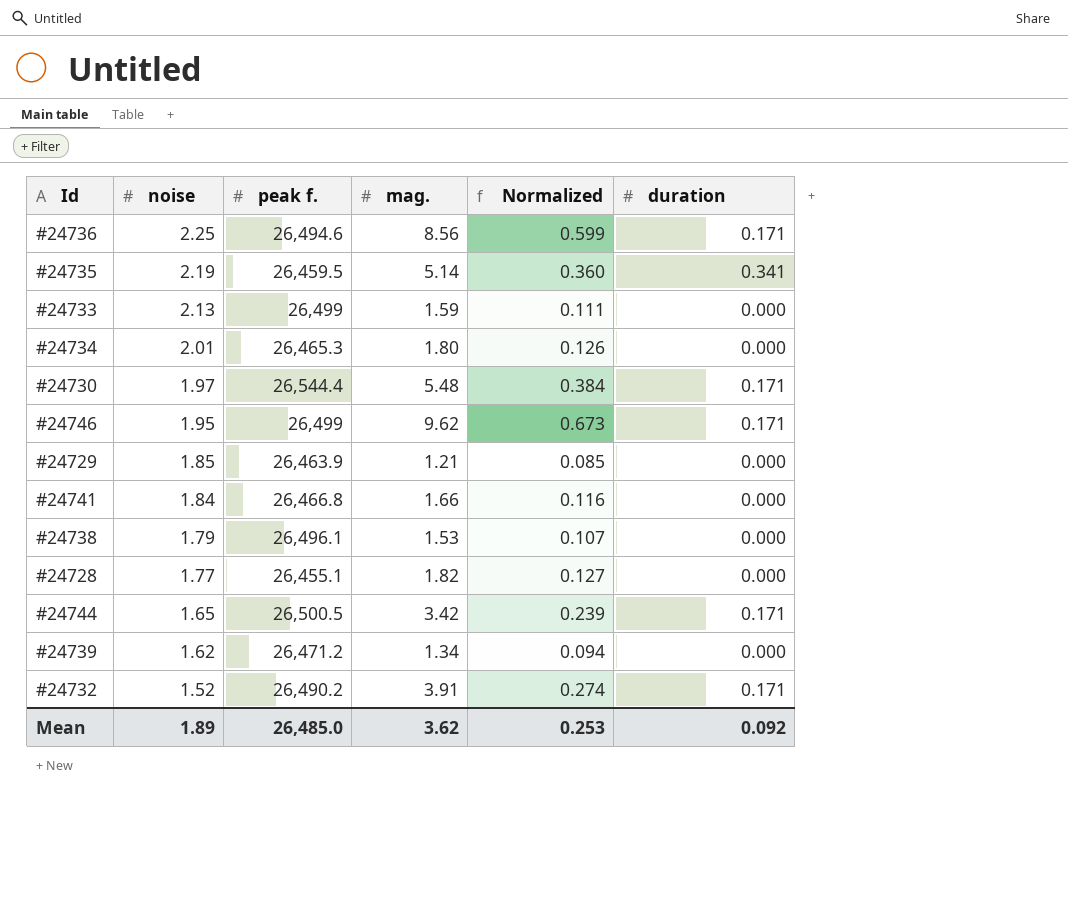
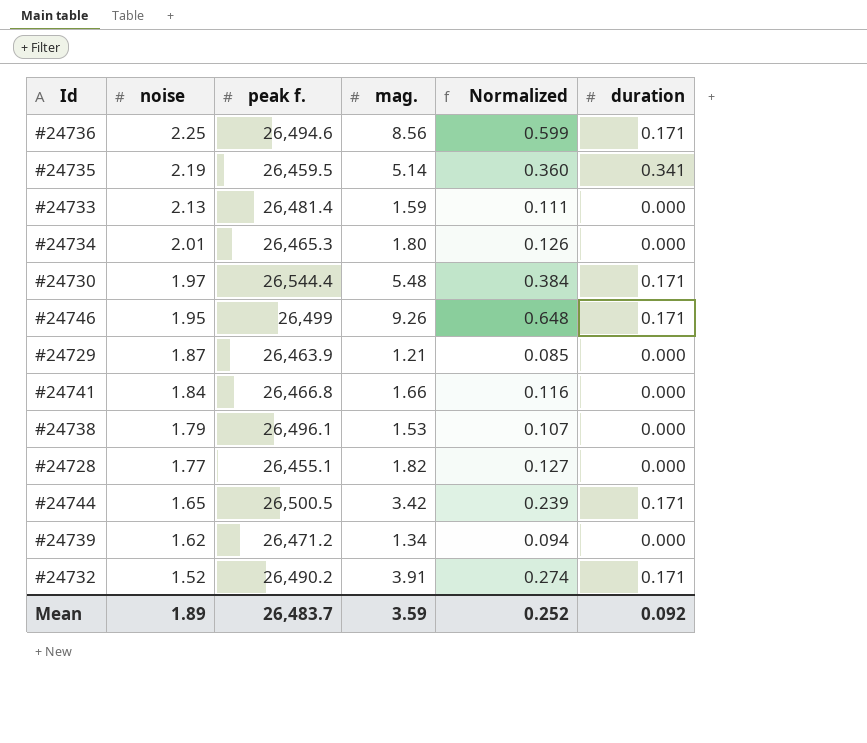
#24733 | peak f.: 26,499 -> 26,481.4
#24746 | mag.: 9.62 -> 9.26
#24746 | Normalized: 0.673 -> 0.648
#24729 | noise: 1.85 -> 1.87
Mean | peak f.: 26,485.0 -> 26,483.7
Mean | mag.: 3.62 -> 3.59
Mean | Normalized: 0.253 -> 0.252

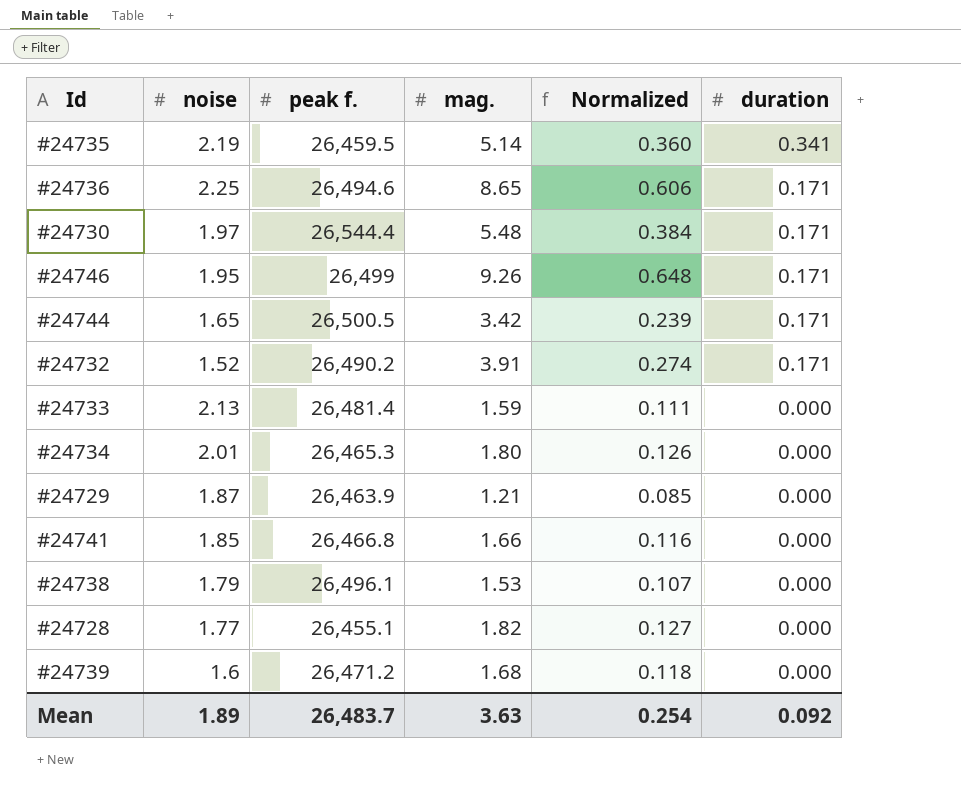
row order: noise descending -> duration descending
#24736 | mag.: 8.56 -> 8.65
#24736 | Normalized: 0.599 -> 0.606
#24741 | noise: 1.84 -> 1.85
#24739 | noise: 1.62 -> 1.6
#24739 | mag.: 1.34 -> 1.68
#24739 | Normalized: 0.094 -> 0.118
Mean | mag.: 3.59 -> 3.63
Mean | Normalized: 0.252 -> 0.254

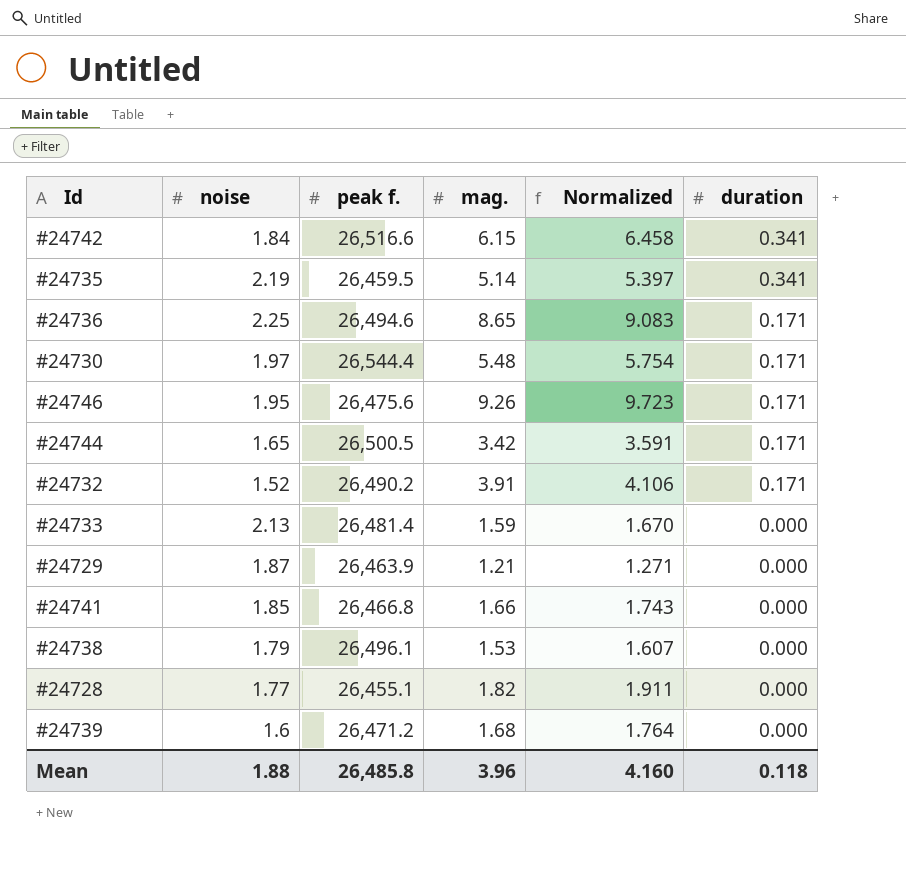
column Normalized | formula: [mag.] * 0.07 -> [mag.] * 1.05
row #24734: 2.01 | 26,465.3 | 1.80 | 0.126 | 0.000 -> none
row #24742: none -> 1.84 | 26,516.6 | 6.15 | 6.458 | 0.341
#24746 | peak f.: 26,499 -> 26,475.6
Mean | noise: 1.89 -> 1.88
Mean | peak f.: 26,483.7 -> 26,485.8
Mean | mag.: 3.63 -> 3.96
Mean | Normalized: 0.254 -> 4.160
Mean | duration: 0.092 -> 0.118

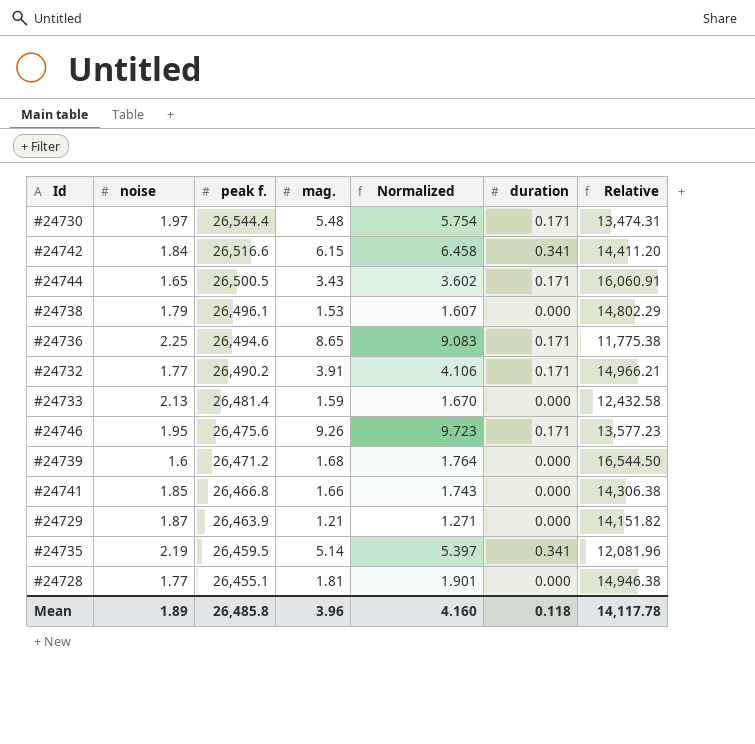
row order: duration descending -> peak f. descending
column Relative | formula: none -> [peak f.] / [noise]
#24744 | mag.: 3.42 -> 3.43
#24744 | Normalized: 3.591 -> 3.602
#24732 | noise: 1.52 -> 1.77
#24728 | mag.: 1.82 -> 1.81
#24728 | Normalized: 1.911 -> 1.901
Mean | noise: 1.88 -> 1.89

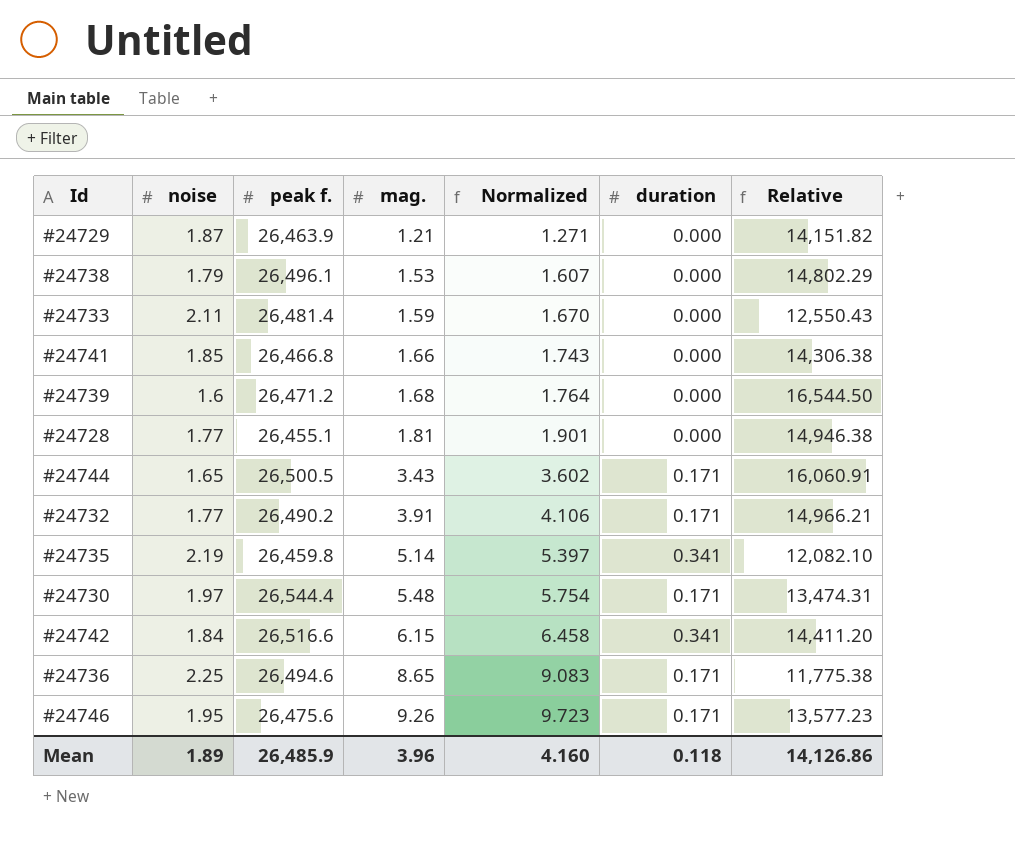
row order: peak f. descending -> mag. ascending
#24733 | noise: 2.13 -> 2.11
#24733 | Relative: 12,432.58 -> 12,550.43
#24735 | peak f.: 26,459.5 -> 26,459.8
#24735 | Relative: 12,081.96 -> 12,082.10
Mean | peak f.: 26,485.8 -> 26,485.9
Mean | Relative: 14,117.78 -> 14,126.86

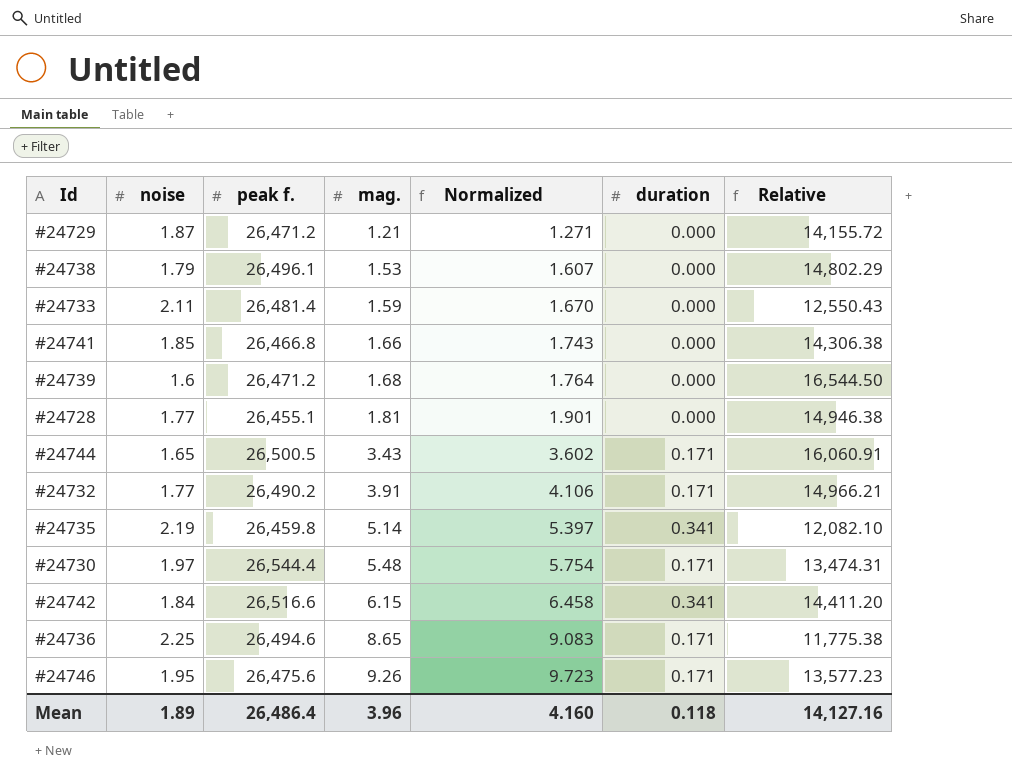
#24729 | peak f.: 26,463.9 -> 26,471.2
#24729 | Relative: 14,151.82 -> 14,155.72
Mean | peak f.: 26,485.9 -> 26,486.4
Mean | Relative: 14,126.86 -> 14,127.16

